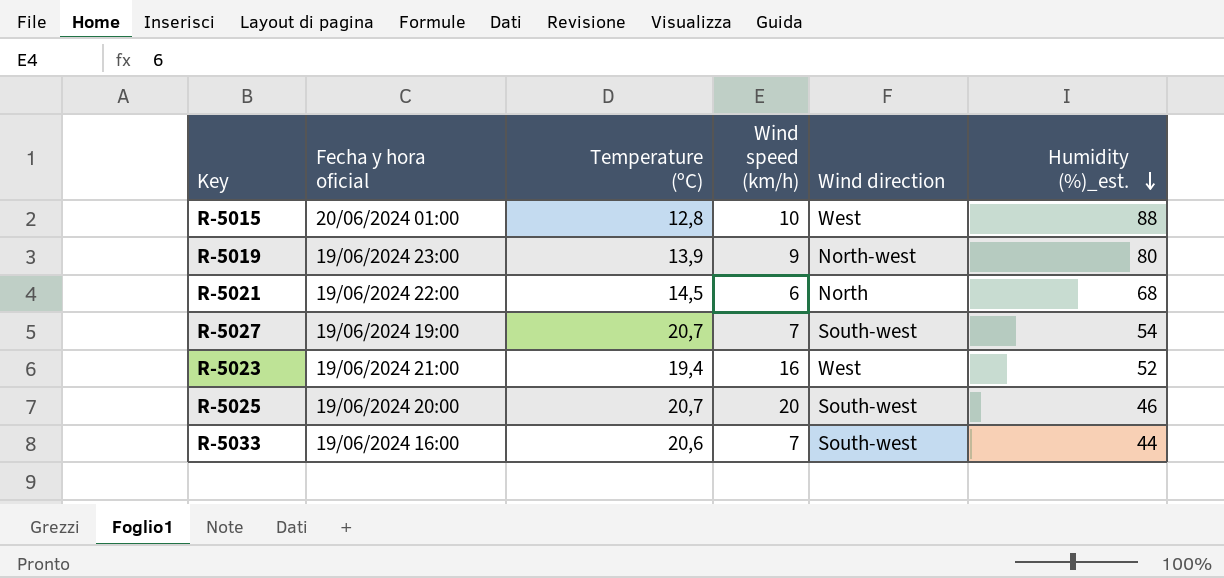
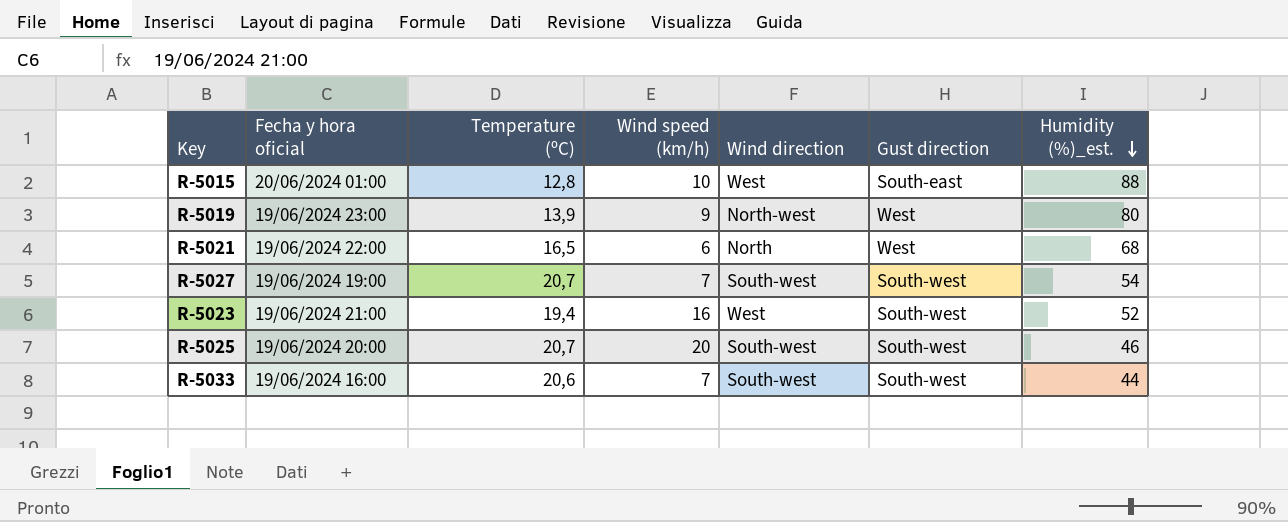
column Gust direction | position: none -> 6
R-5021 | Temperature (ºC): 14,5 -> 16,5

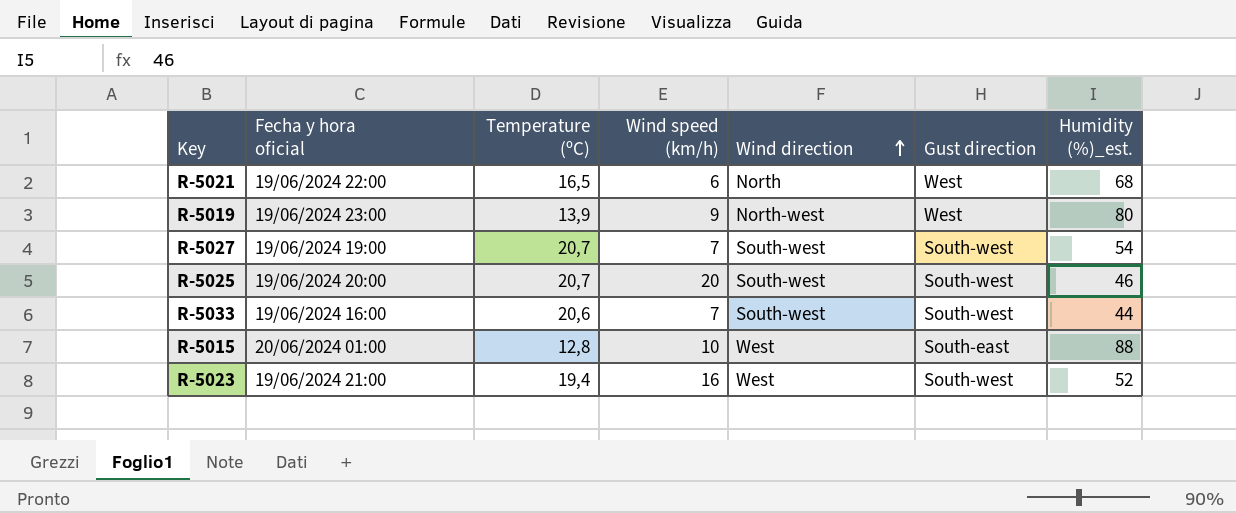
row order: Humidity (%)_est. descending -> Wind direction ascending

